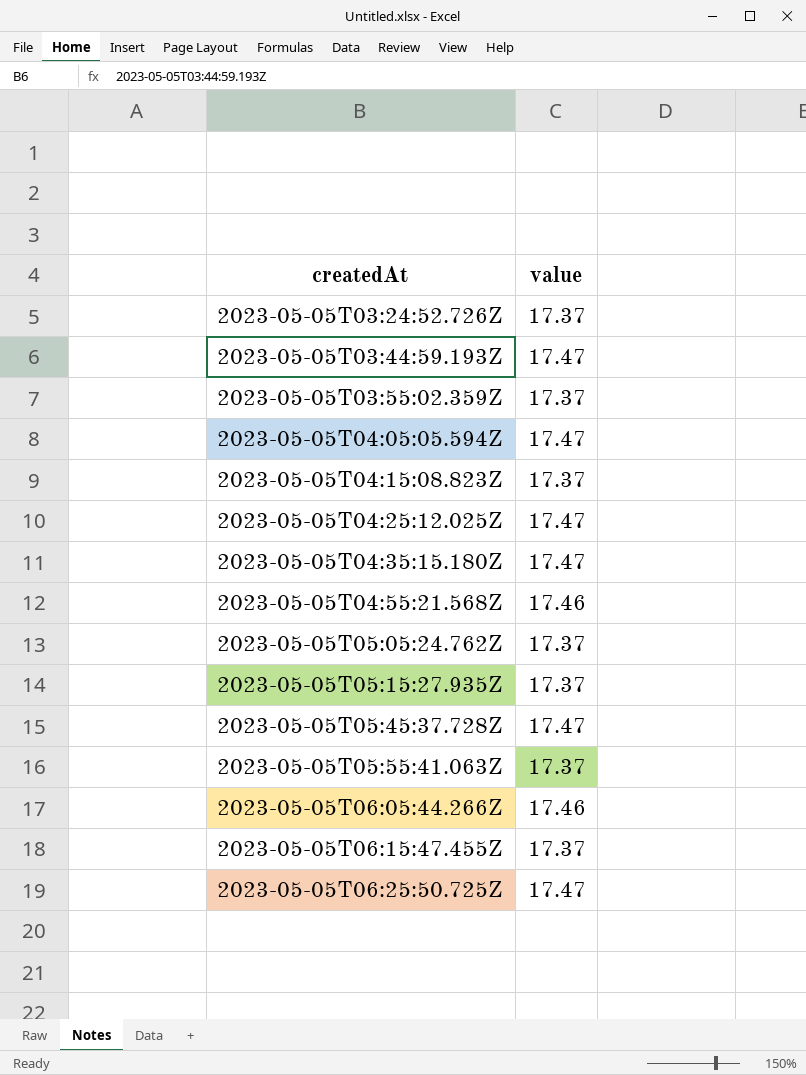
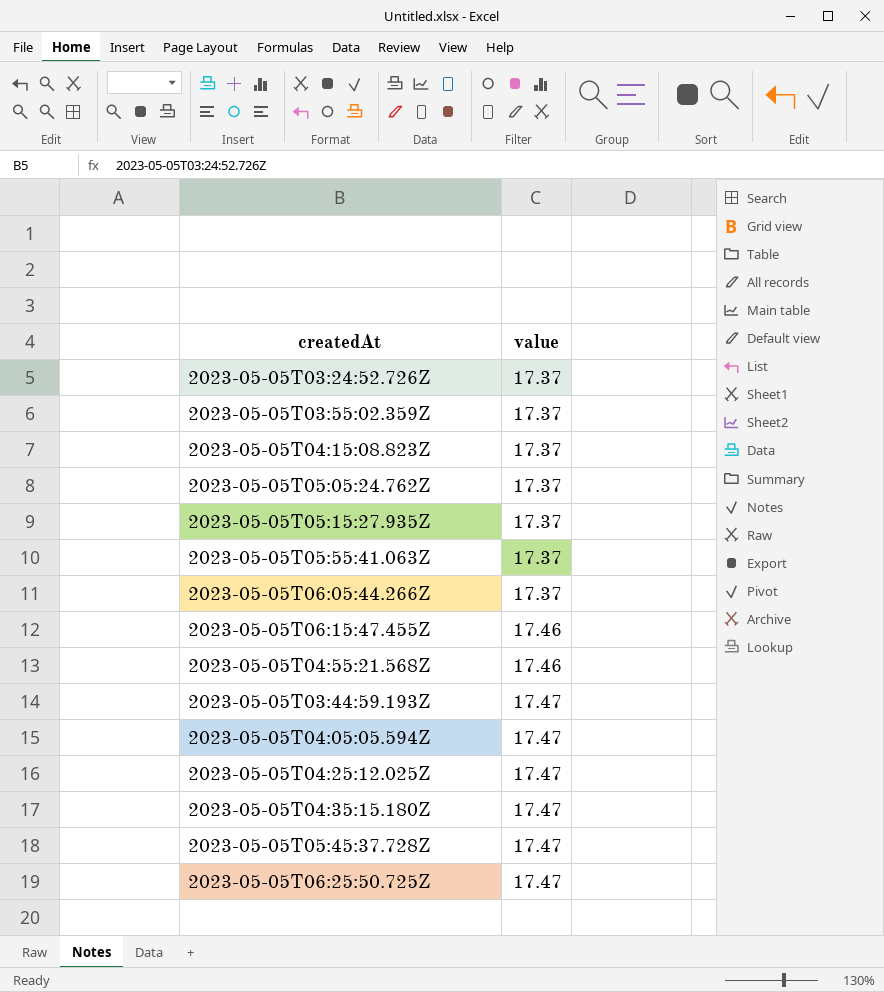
row order: createdAt ascending -> value ascending
2023-05-05T06:05:44.266Z | value: 17.46 -> 17.37
2023-05-05T06:15:47.455Z | value: 17.37 -> 17.46

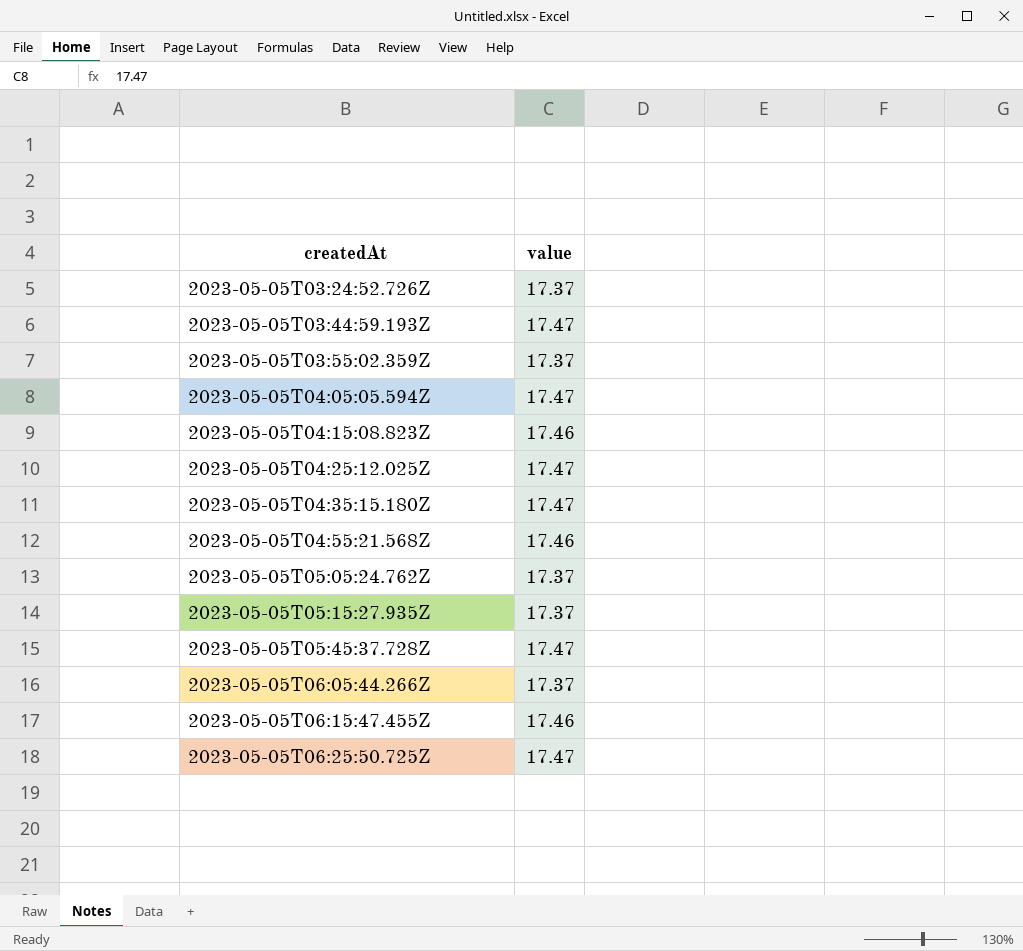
row order: value ascending -> createdAt ascending
row 2023-05-05T05:55:41.063Z: 17.37 -> none
2023-05-05T04:15:08.823Z | value: 17.37 -> 17.46

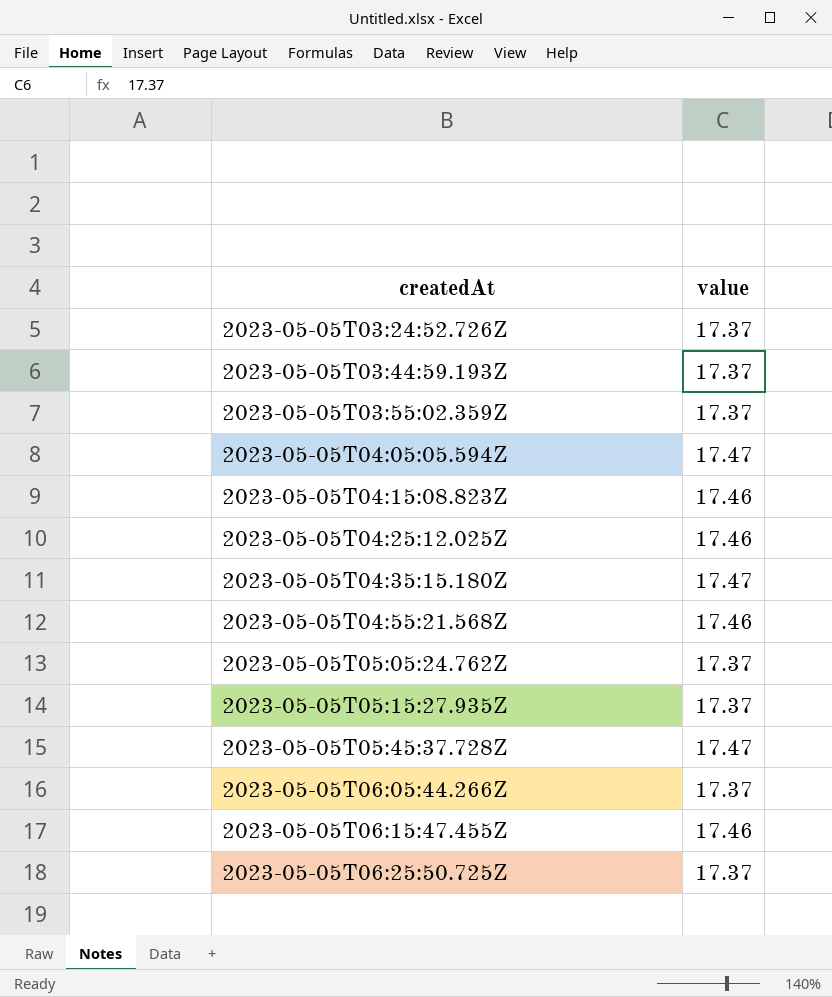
2023-05-05T03:44:59.193Z | value: 17.47 -> 17.37
2023-05-05T04:25:12.025Z | value: 17.47 -> 17.46
2023-05-05T06:25:50.725Z | value: 17.47 -> 17.37

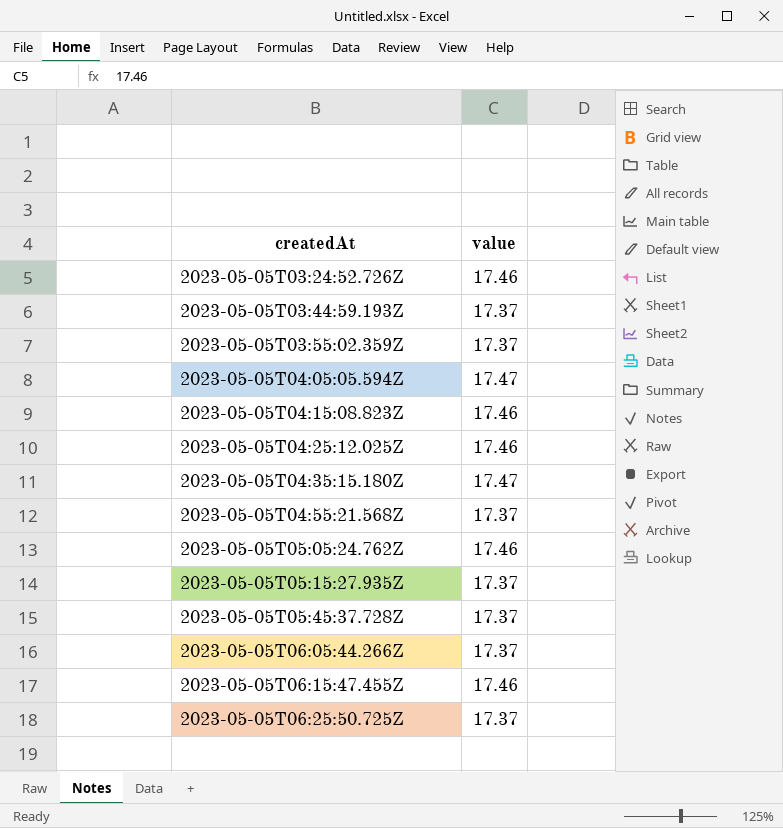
2023-05-05T03:24:52.726Z | value: 17.37 -> 17.46
2023-05-05T04:55:21.568Z | value: 17.46 -> 17.37
2023-05-05T05:05:24.762Z | value: 17.37 -> 17.46
2023-05-05T05:45:37.728Z | value: 17.47 -> 17.37

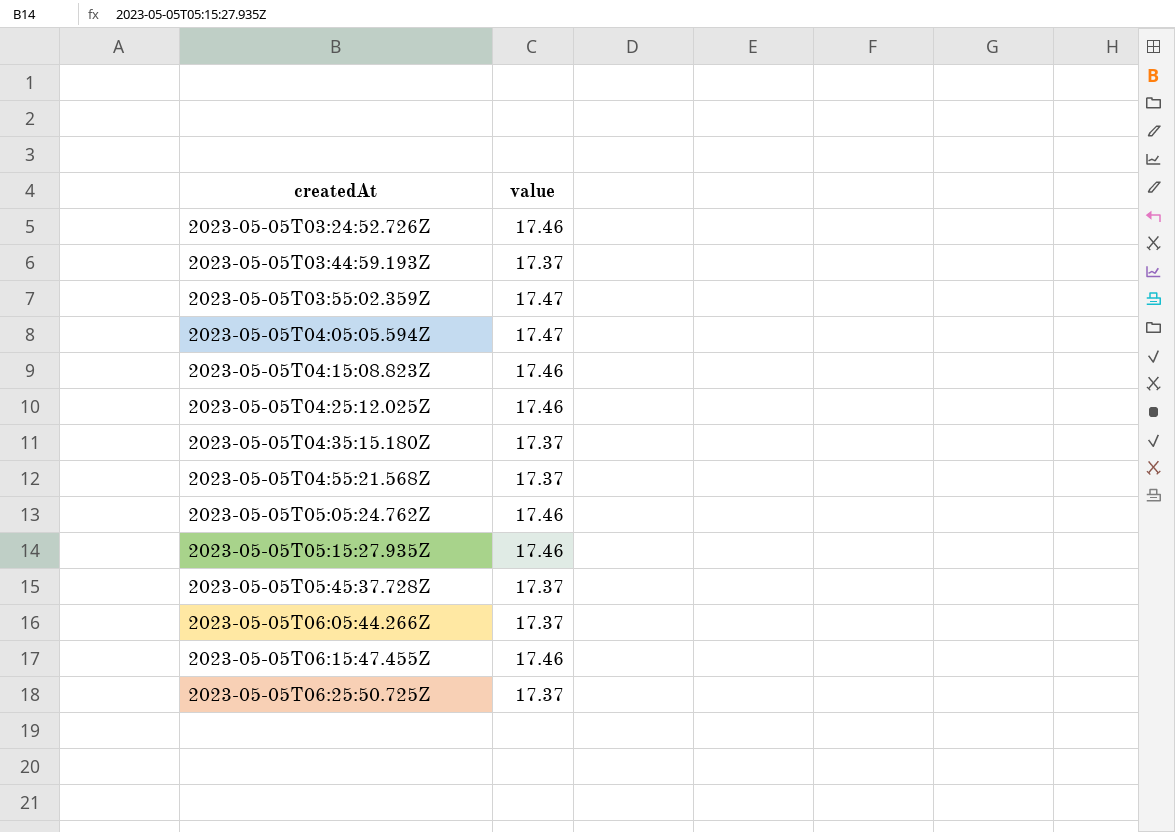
2023-05-05T03:55:02.359Z | value: 17.37 -> 17.47
2023-05-05T04:35:15.180Z | value: 17.47 -> 17.37
2023-05-05T05:15:27.935Z | value: 17.37 -> 17.46

